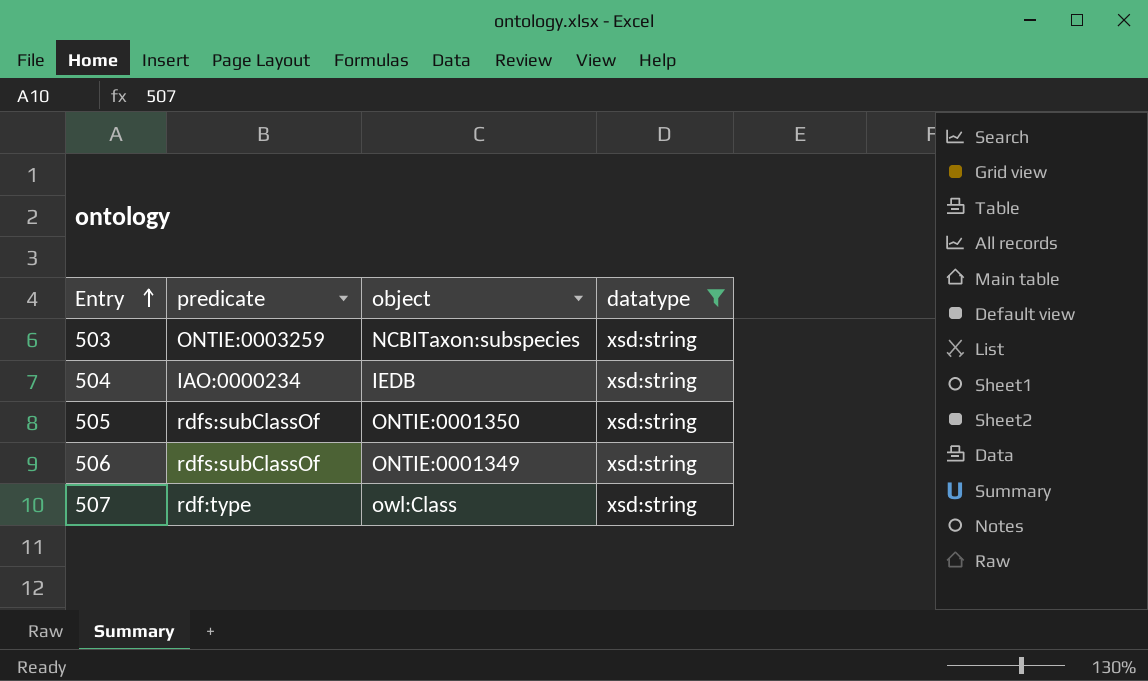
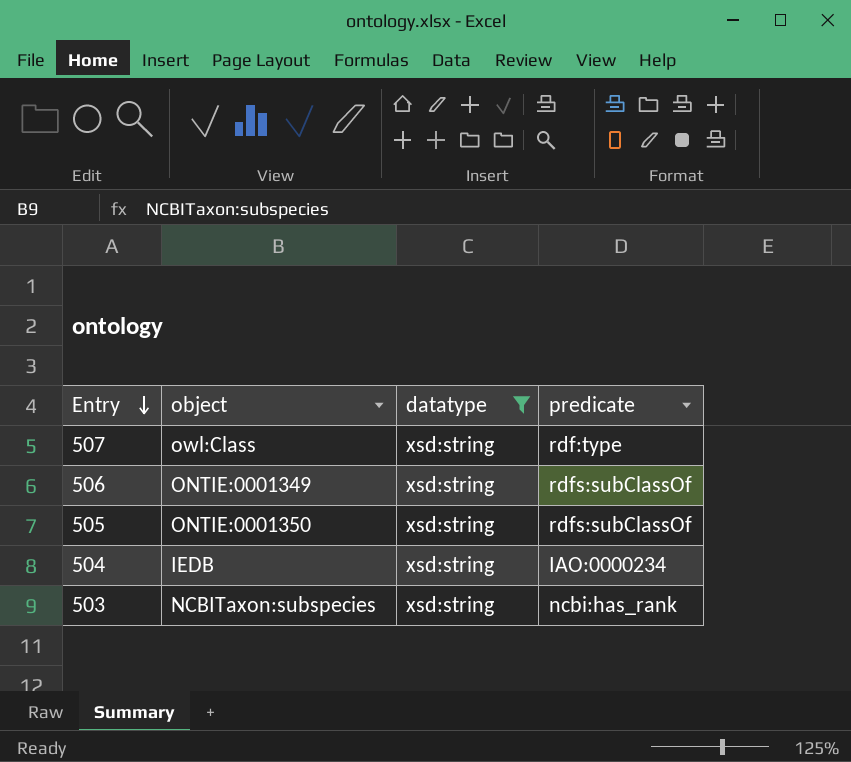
row order: Entry ascending -> Entry descending
column predicate | position: 2 -> 4
503 | predicate: ONTIE:0003259 -> ncbi:has_rank

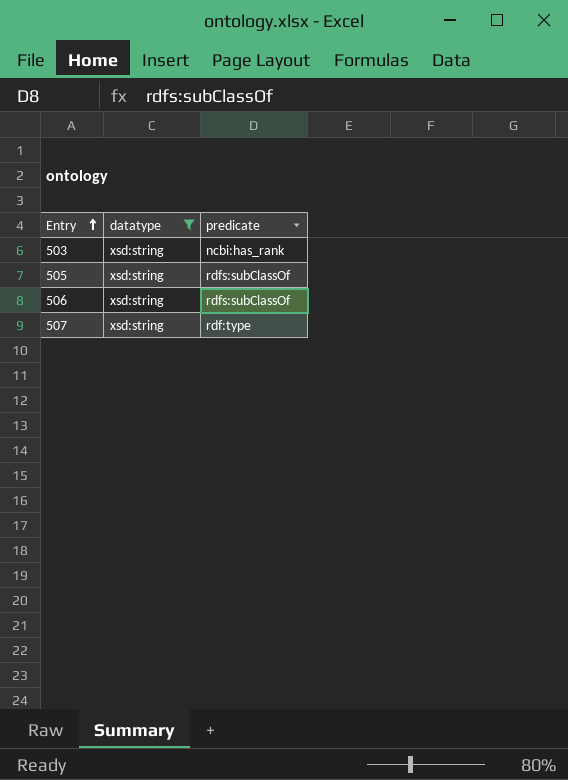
row order: Entry descending -> Entry ascending
column object | position: 2 -> none
row 504: IEDB | xsd:string | IAO:0000234 -> none

